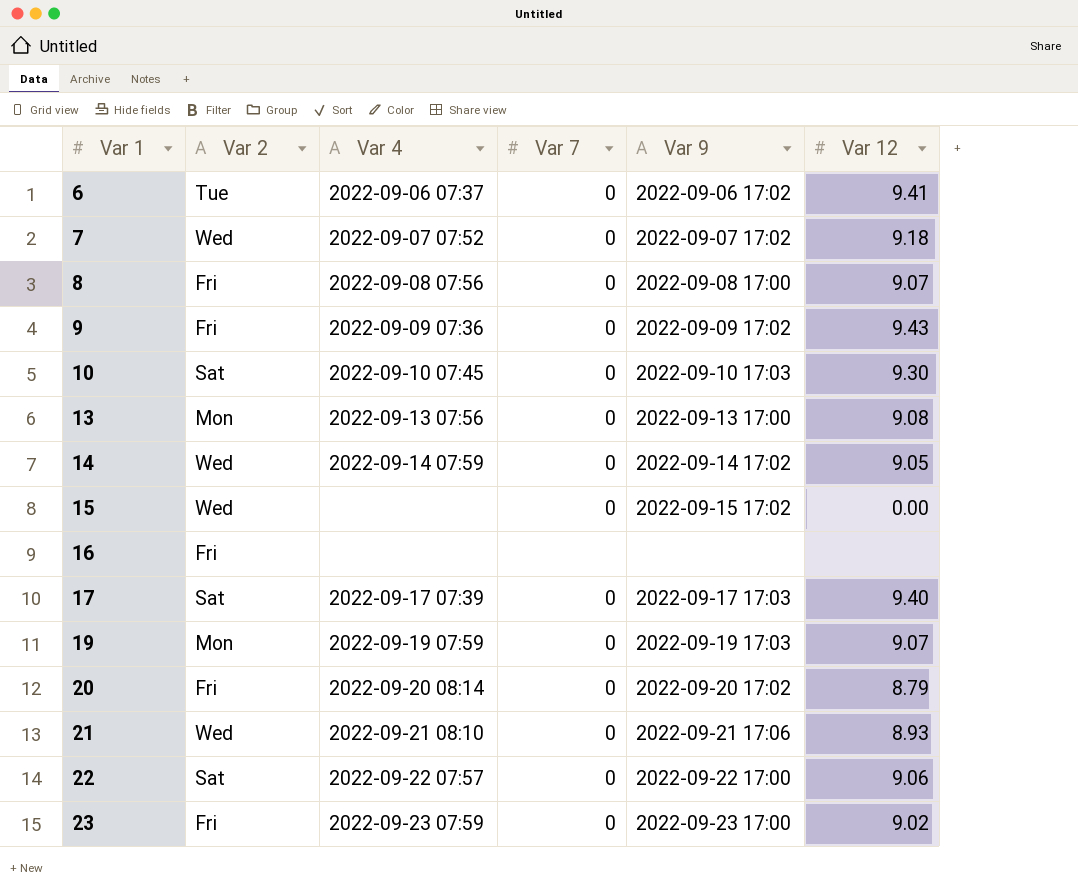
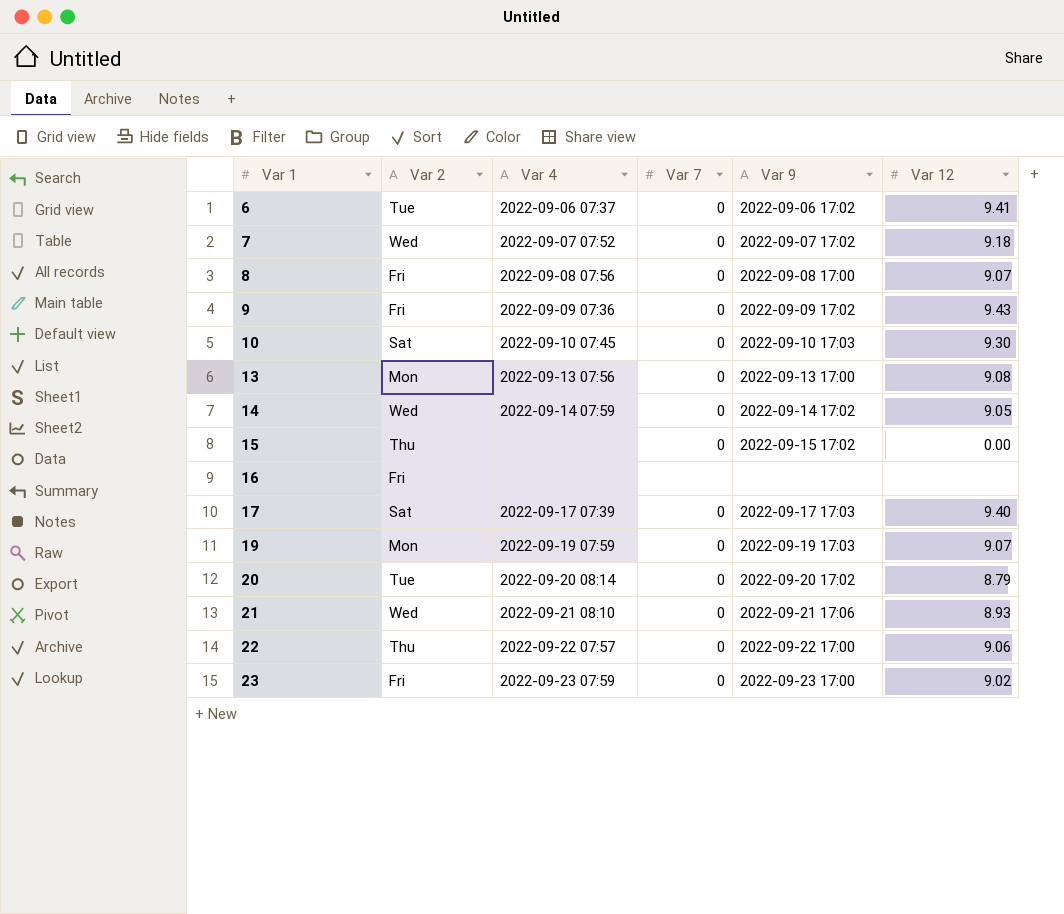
15 | Var 2: Wed -> Thu
20 | Var 2: Fri -> Tue
22 | Var 2: Sat -> Thu

